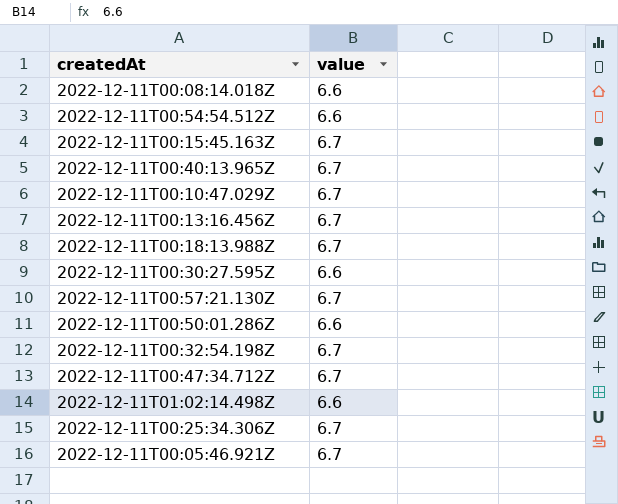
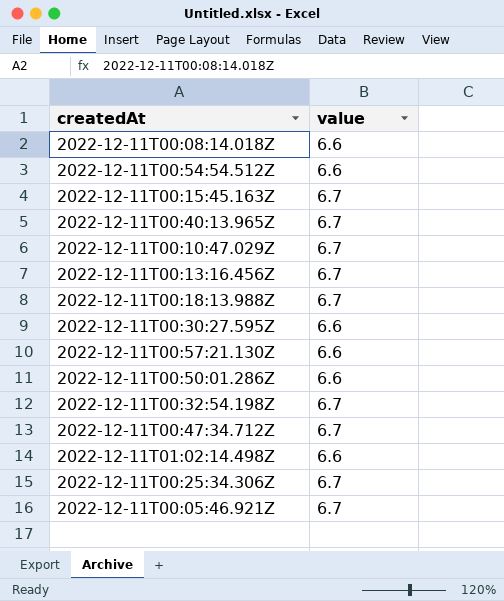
2022-12-11T00:57:21.130Z | value: 6.7 -> 6.6

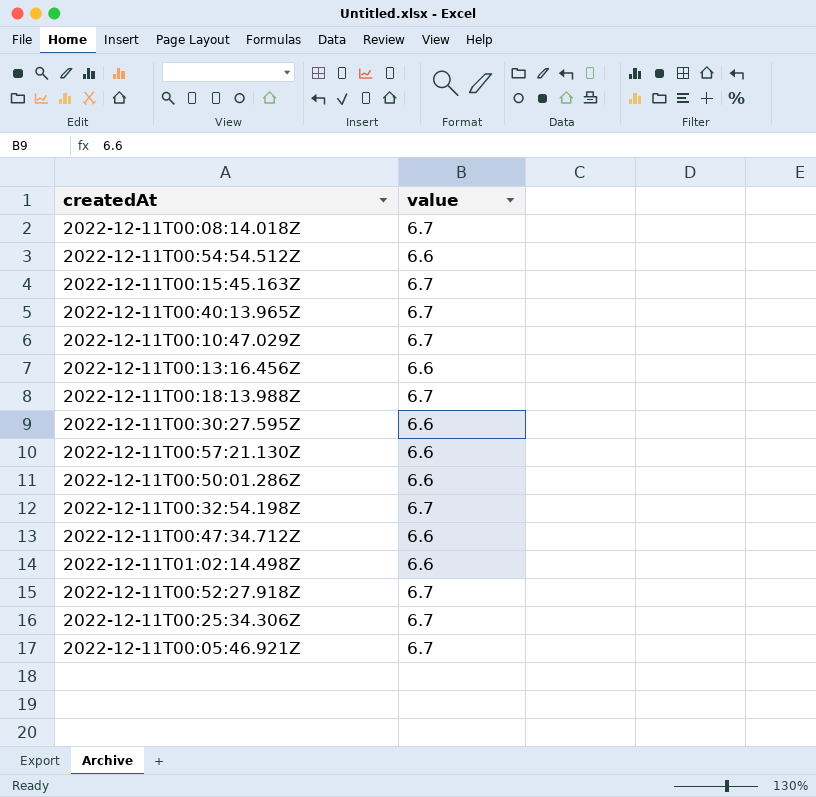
2022-12-11T00:08:14.018Z | value: 6.6 -> 6.7
2022-12-11T00:13:16.456Z | value: 6.7 -> 6.6
2022-12-11T00:47:34.712Z | value: 6.7 -> 6.6
row 2022-12-11T00:52:27.918Z: none -> 6.7

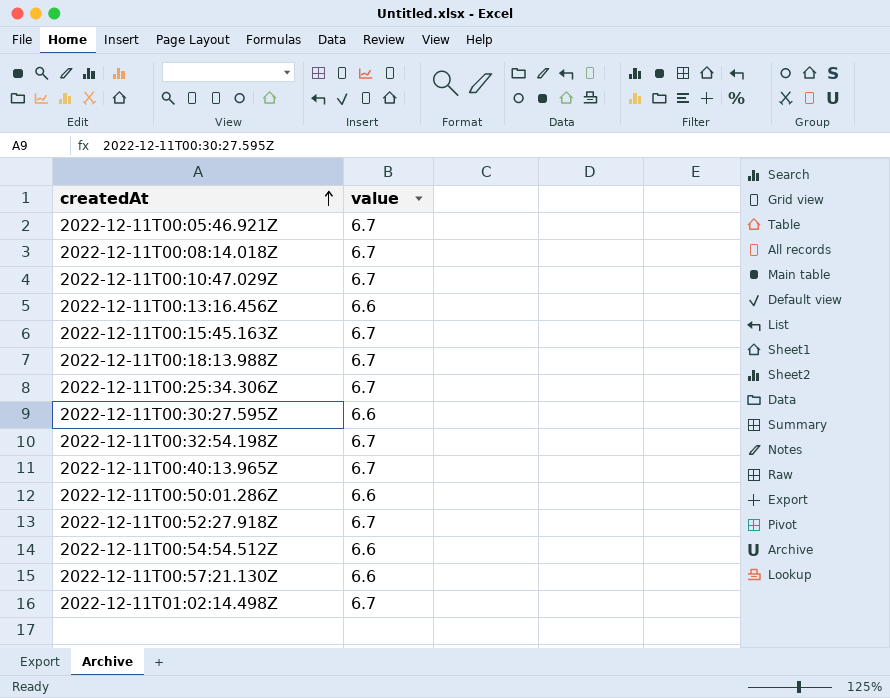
row order: none -> createdAt ascending
row 2022-12-11T00:47:34.712Z: 6.6 -> none
2022-12-11T01:02:14.498Z | value: 6.6 -> 6.7

